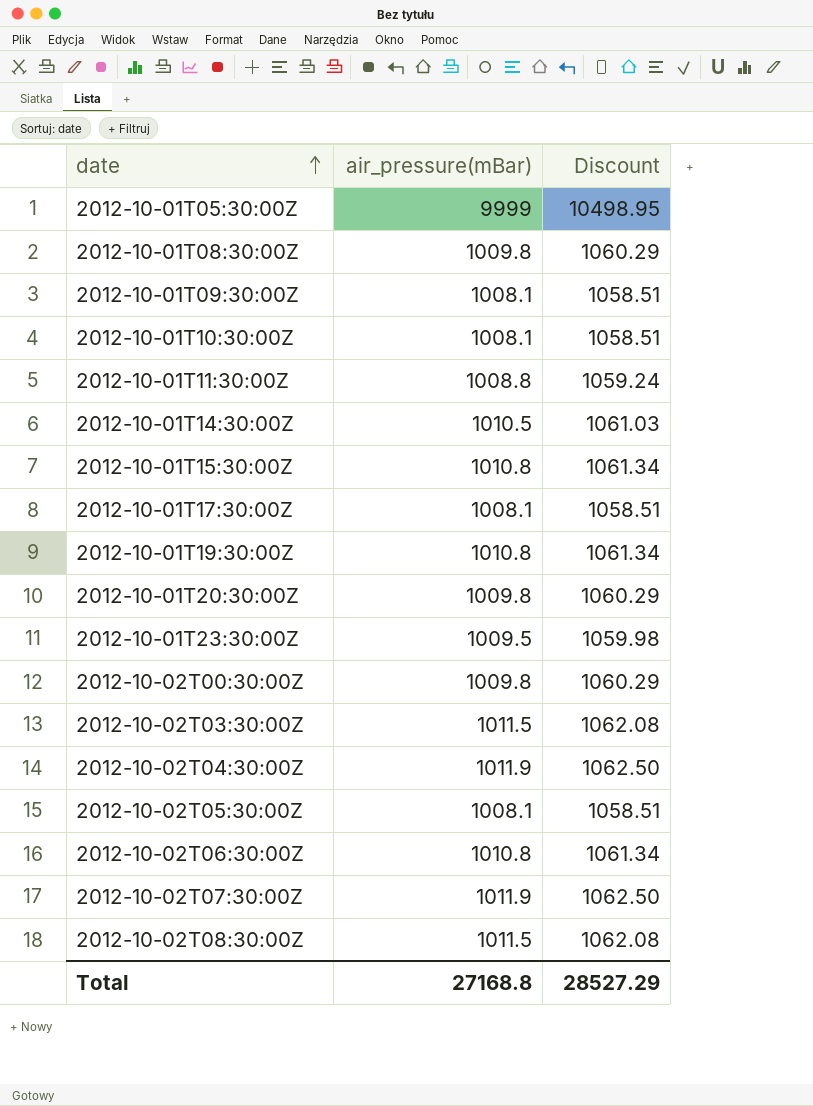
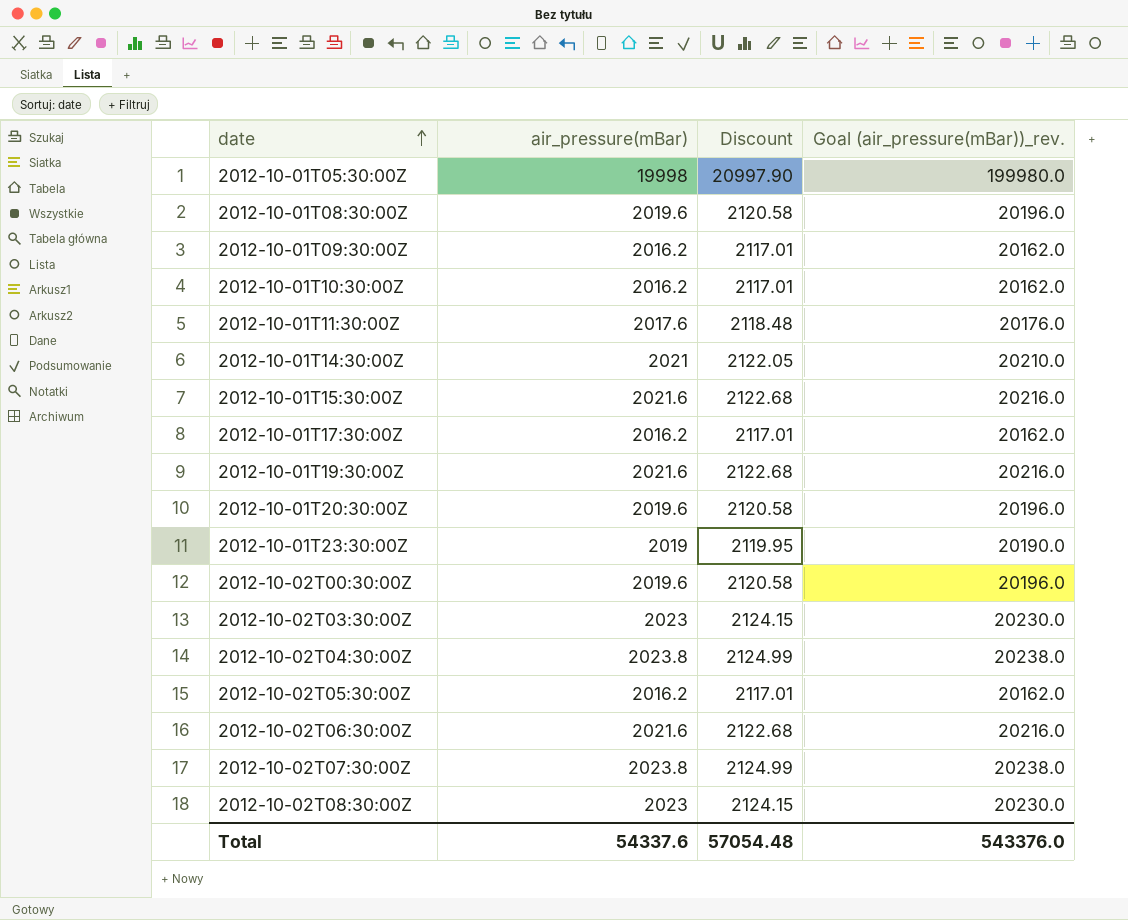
column Goal (air_pressure(mBar))_rev. | formula: none -> [air_pressure(mBar)] * 10
2012-10-01T05:30:00Z | air_pressure(mBar): 9999 -> 19998
2012-10-01T05:30:00Z | Discount: 10498.95 -> 20997.90
2012-10-01T08:30:00Z | air_pressure(mBar): 1009.8 -> 2019.6
2012-10-01T08:30:00Z | Discount: 1060.29 -> 2120.58
2012-10-01T09:30:00Z | air_pressure(mBar): 1008.1 -> 2016.2
2012-10-01T09:30:00Z | Discount: 1058.51 -> 2117.01
2012-10-01T10:30:00Z | air_pressure(mBar): 1008.1 -> 2016.2
2012-10-01T10:30:00Z | Discount: 1058.51 -> 2117.01
2012-10-01T11:30:00Z | air_pressure(mBar): 1008.8 -> 2017.6
2012-10-01T11:30:00Z | Discount: 1059.24 -> 2118.48
2012-10-01T14:30:00Z | air_pressure(mBar): 1010.5 -> 2021
2012-10-01T14:30:00Z | Discount: 1061.03 -> 2122.05
2012-10-01T15:30:00Z | air_pressure(mBar): 1010.8 -> 2021.6
2012-10-01T15:30:00Z | Discount: 1061.34 -> 2122.68
2012-10-01T17:30:00Z | air_pressure(mBar): 1008.1 -> 2016.2
2012-10-01T17:30:00Z | Discount: 1058.51 -> 2117.01
2012-10-01T19:30:00Z | air_pressure(mBar): 1010.8 -> 2021.6
2012-10-01T19:30:00Z | Discount: 1061.34 -> 2122.68
2012-10-01T20:30:00Z | air_pressure(mBar): 1009.8 -> 2019.6
2012-10-01T20:30:00Z | Discount: 1060.29 -> 2120.58
2012-10-01T23:30:00Z | air_pressure(mBar): 1009.5 -> 2019
2012-10-01T23:30:00Z | Discount: 1059.98 -> 2119.95
2012-10-02T00:30:00Z | air_pressure(mBar): 1009.8 -> 2019.6
2012-10-02T00:30:00Z | Discount: 1060.29 -> 2120.58
2012-10-02T03:30:00Z | air_pressure(mBar): 1011.5 -> 2023
2012-10-02T03:30:00Z | Discount: 1062.08 -> 2124.15
2012-10-02T04:30:00Z | air_pressure(mBar): 1011.9 -> 2023.8
2012-10-02T04:30:00Z | Discount: 1062.50 -> 2124.99
2012-10-02T05:30:00Z | air_pressure(mBar): 1008.1 -> 2016.2
2012-10-02T05:30:00Z | Discount: 1058.51 -> 2117.01
2012-10-02T06:30:00Z | air_pressure(mBar): 1010.8 -> 2021.6
2012-10-02T06:30:00Z | Discount: 1061.34 -> 2122.68
2012-10-02T07:30:00Z | air_pressure(mBar): 1011.9 -> 2023.8
2012-10-02T07:30:00Z | Discount: 1062.50 -> 2124.99
2012-10-02T08:30:00Z | air_pressure(mBar): 1011.5 -> 2023
2012-10-02T08:30:00Z | Discount: 1062.08 -> 2124.15
Total | air_pressure(mBar): 27168.8 -> 54337.6
Total | Discount: 28527.29 -> 57054.48

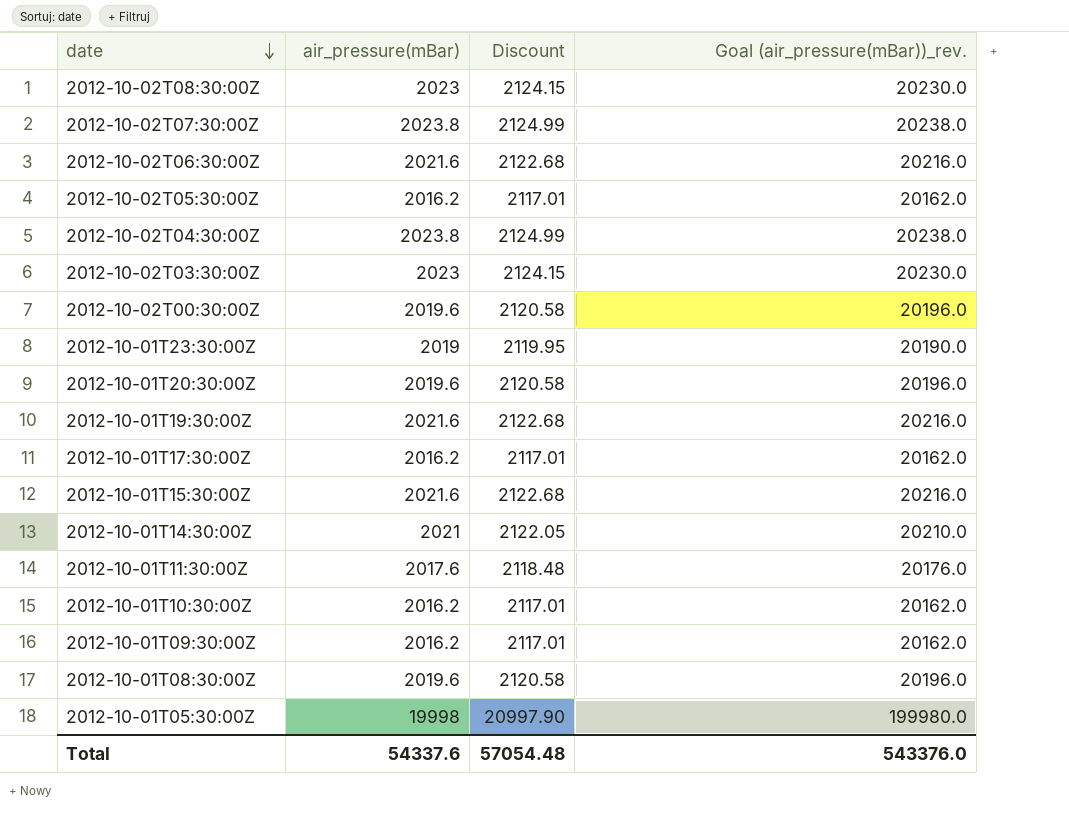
row order: date ascending -> date descending

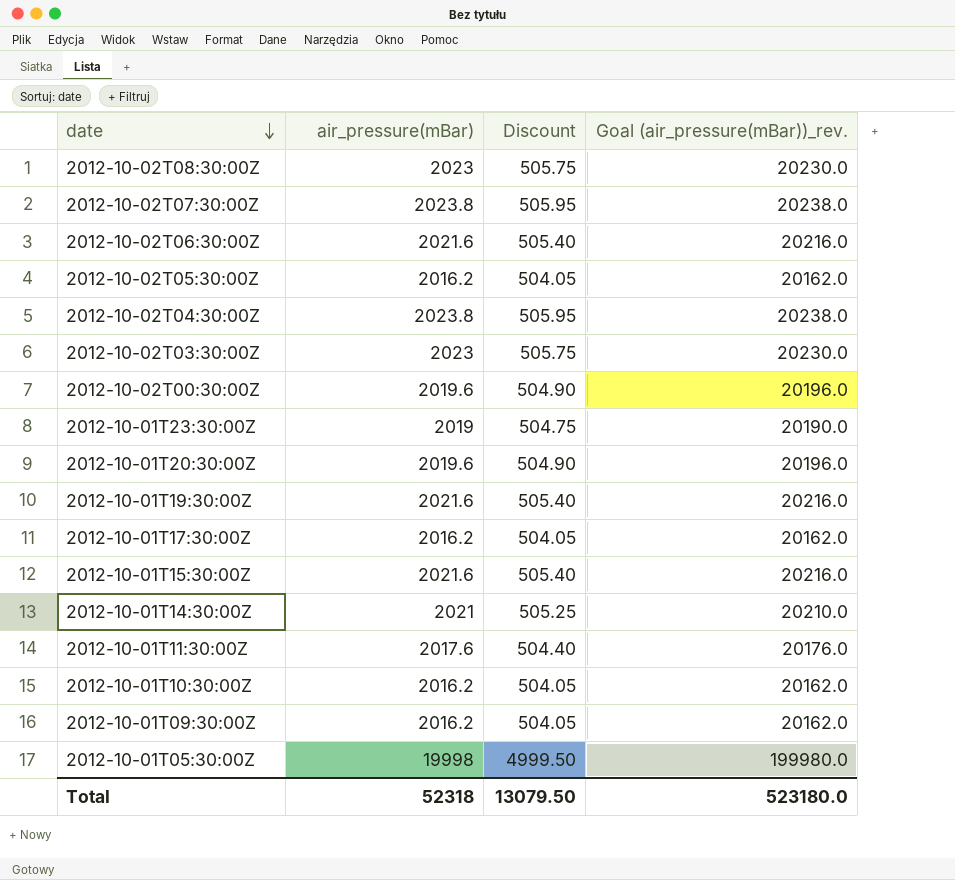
column Discount | formula: [air_pressure(mBar)] * 1.05 -> [air_pressure(mBar)] * 0.25
row 2012-10-01T08:30:00Z: 2019.6 | 2120.58 | 20196.0 -> none
Total | air_pressure(mBar): 54337.6 -> 52318
Total | Discount: 57054.48 -> 13079.50
Total | Goal (air_pressure(mBar))_rev.: 543376.0 -> 523180.0

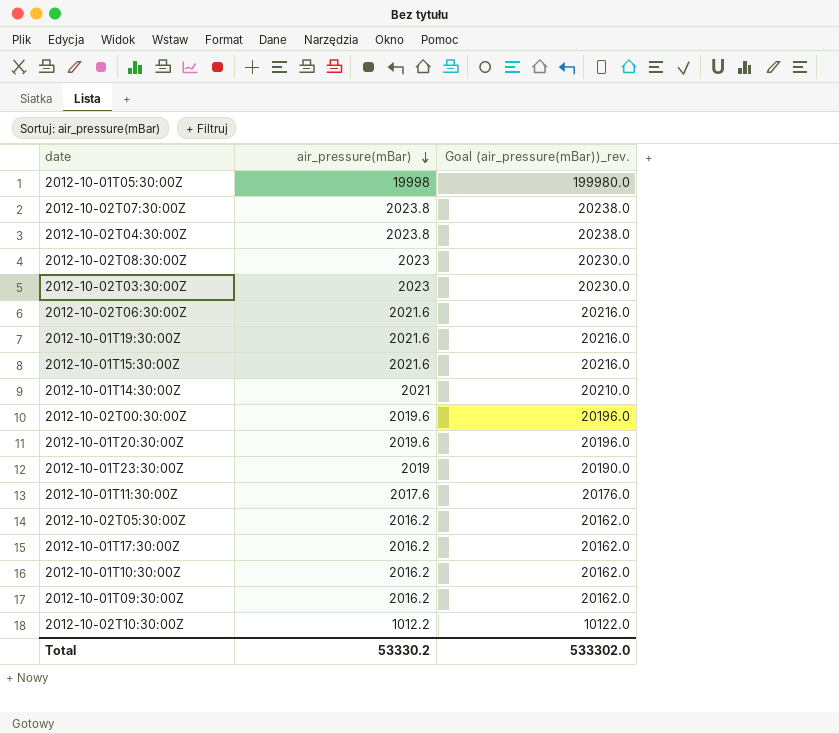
row order: date descending -> air_pressure(mBar) descending
column Discount | formula: [air_pressure(mBar)] * 0.25 -> none
row 2012-10-02T10:30:00Z: none -> 1012.2 | 10122.0
Total | air_pressure(mBar): 52318 -> 53330.2
Total | Goal (air_pressure(mBar))_rev.: 523180.0 -> 533302.0

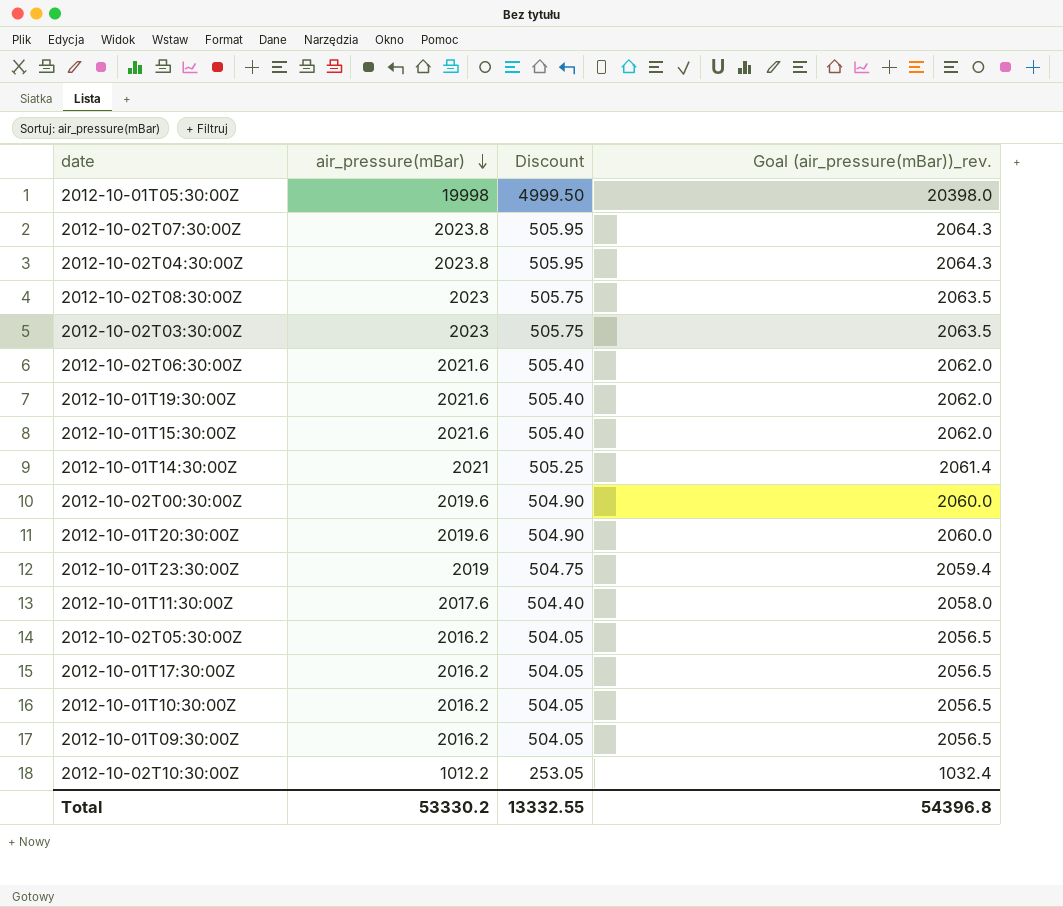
column Discount | formula: none -> [air_pressure(mBar)] * 0.25
column Goal (air_pressure(mBar))_rev. | formula: [air_pressure(mBar)] * 10 -> [air_pressure(mBar)] * 1.02
Total | Goal (air_pressure(mBar))_rev.: 533302.0 -> 54396.8

